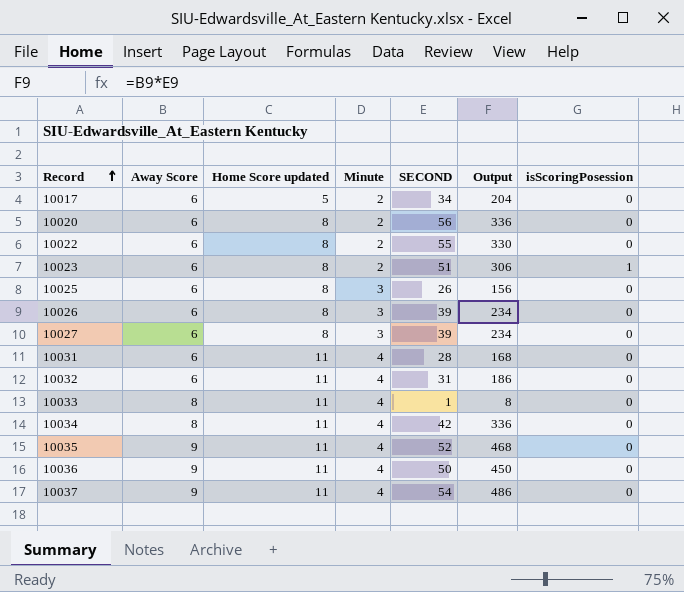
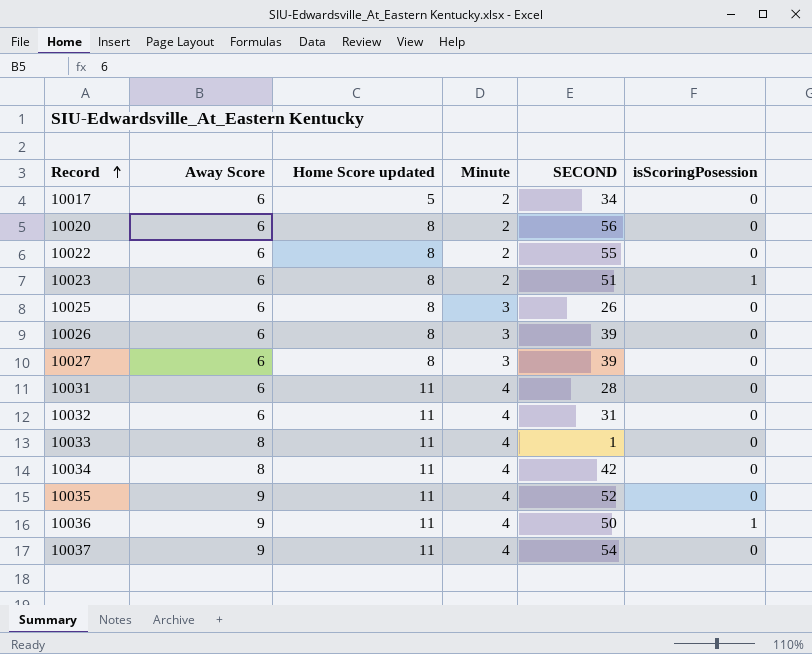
column Output | formula: [Away Score] * [SECOND] -> none
10036 | isScoringPosession: 0 -> 1

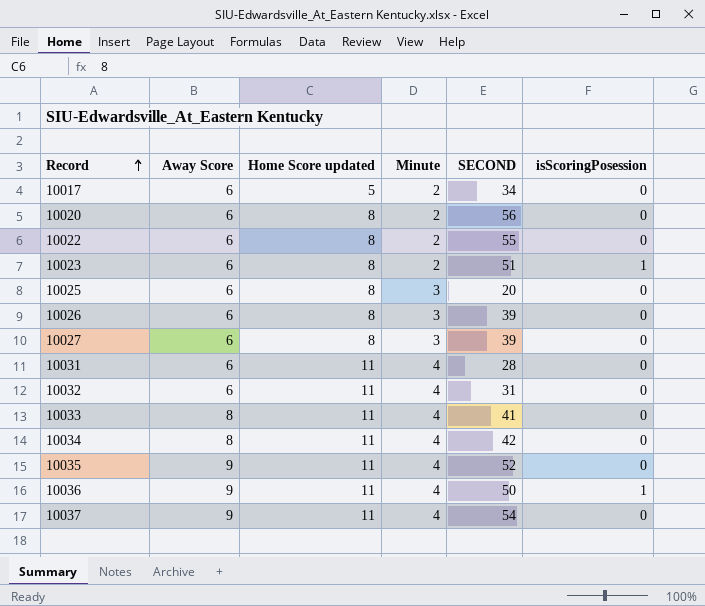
10025 | SECOND: 26 -> 20
10033 | SECOND: 1 -> 41

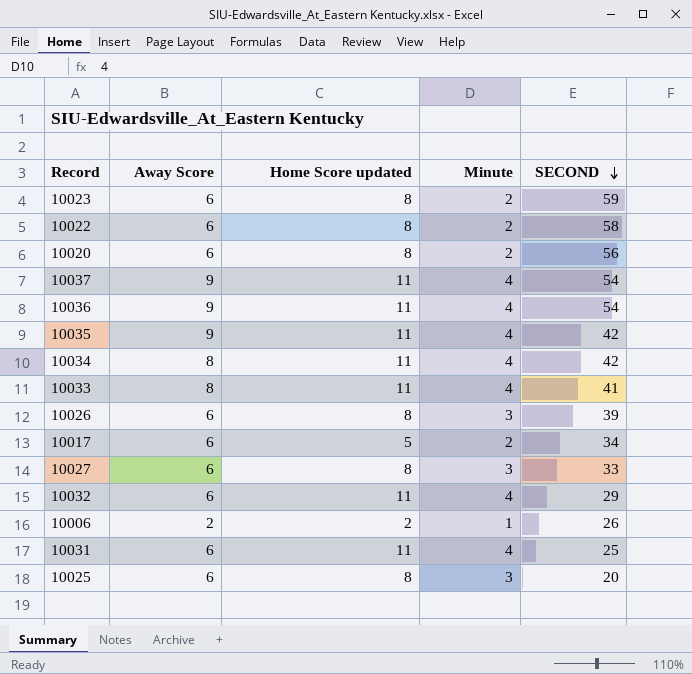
row order: Record ascending -> SECOND descending
column isScoringPosession | position: 6 -> none
10023 | SECOND: 51 -> 59
10022 | SECOND: 55 -> 58
10036 | SECOND: 50 -> 54
10035 | SECOND: 52 -> 42
10027 | SECOND: 39 -> 33
10032 | SECOND: 31 -> 29
row 10006: none -> 2 | 2 | 1 | 26
10031 | SECOND: 28 -> 25

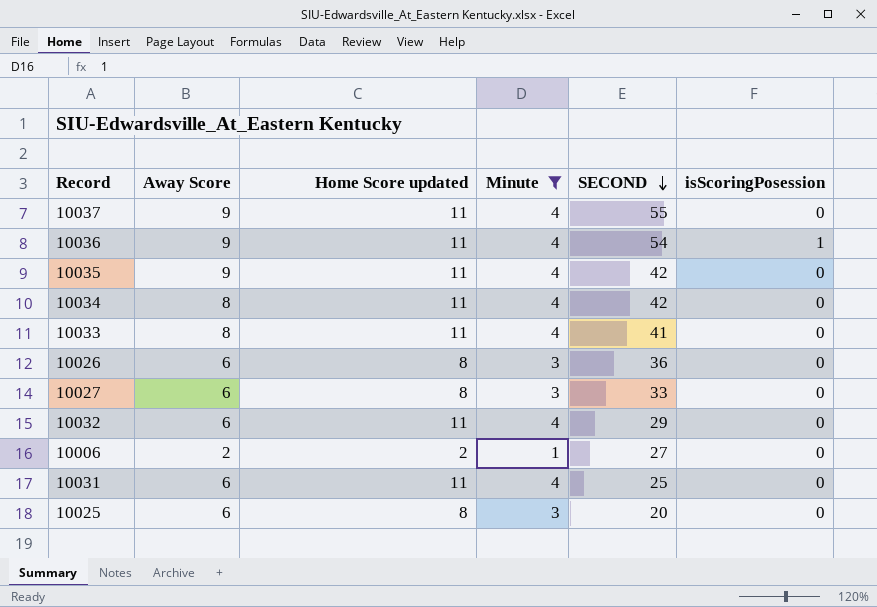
filter: none -> Minute != 2
column isScoringPosession | position: none -> 6
10037 | SECOND: 54 -> 55
10026 | SECOND: 39 -> 36
10006 | SECOND: 26 -> 27

